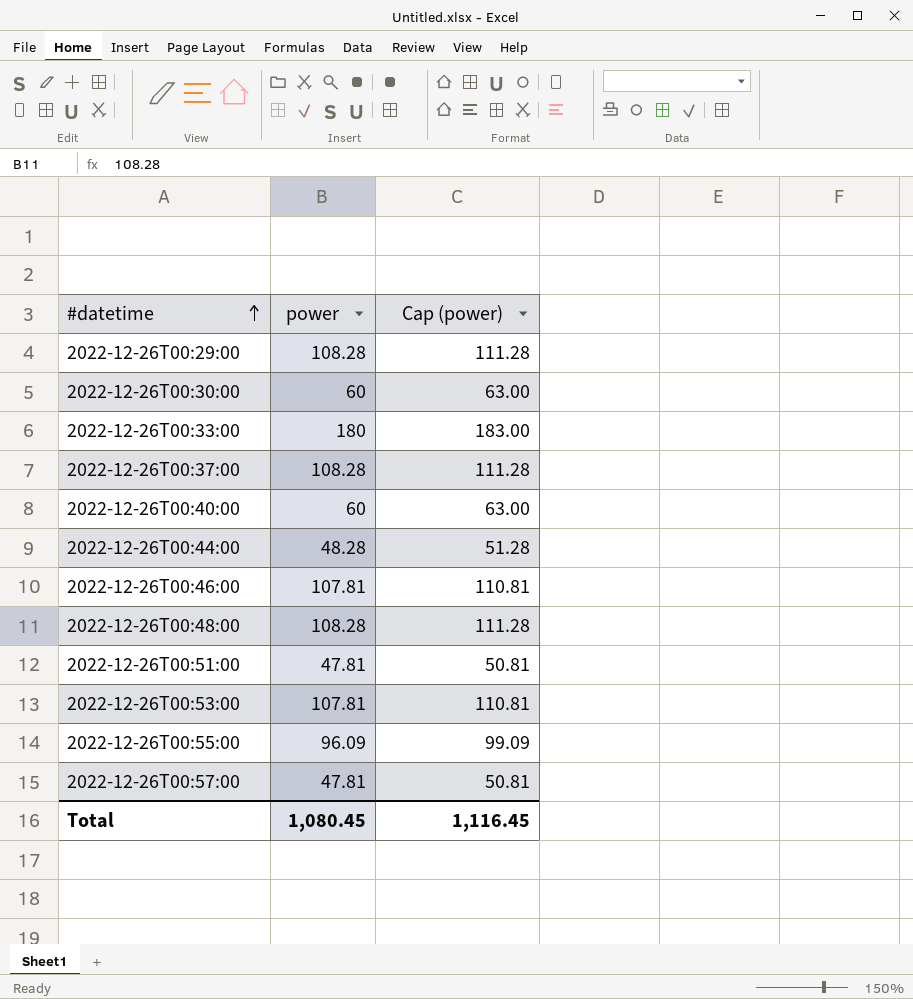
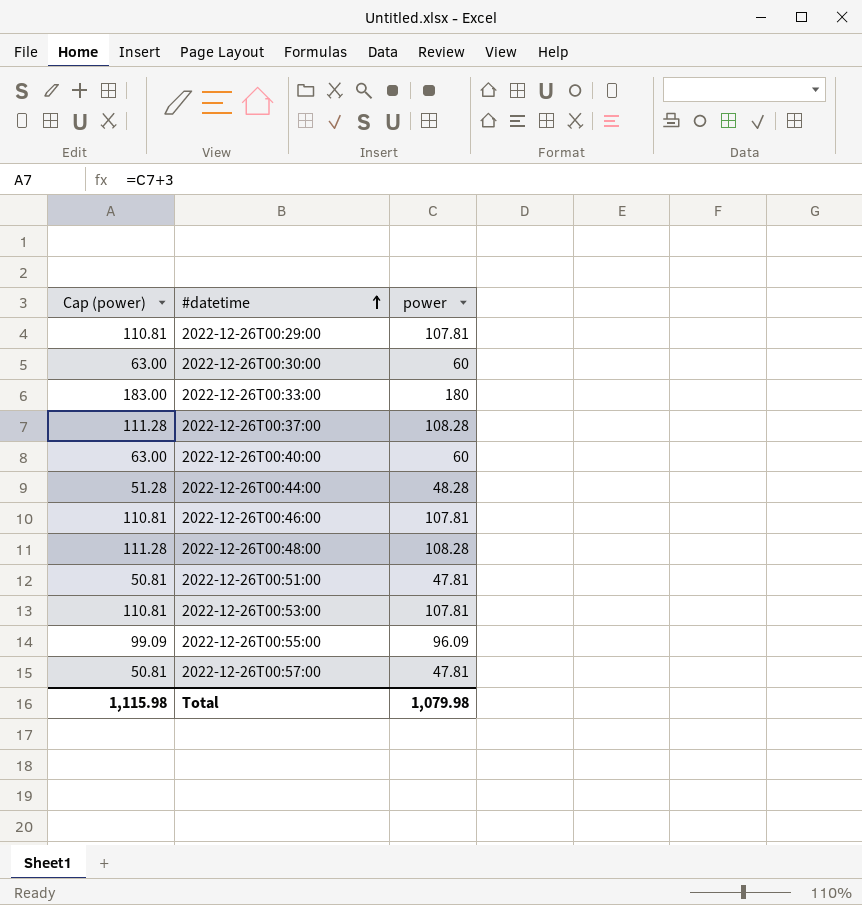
column Cap (power) | position: 3 -> 1
2022-12-26T00:29:00 | Cap (power): 111.28 -> 110.81
2022-12-26T00:29:00 | power: 108.28 -> 107.81
Total | Cap (power): 1,116.45 -> 1,115.98
Total | power: 1,080.45 -> 1,079.98

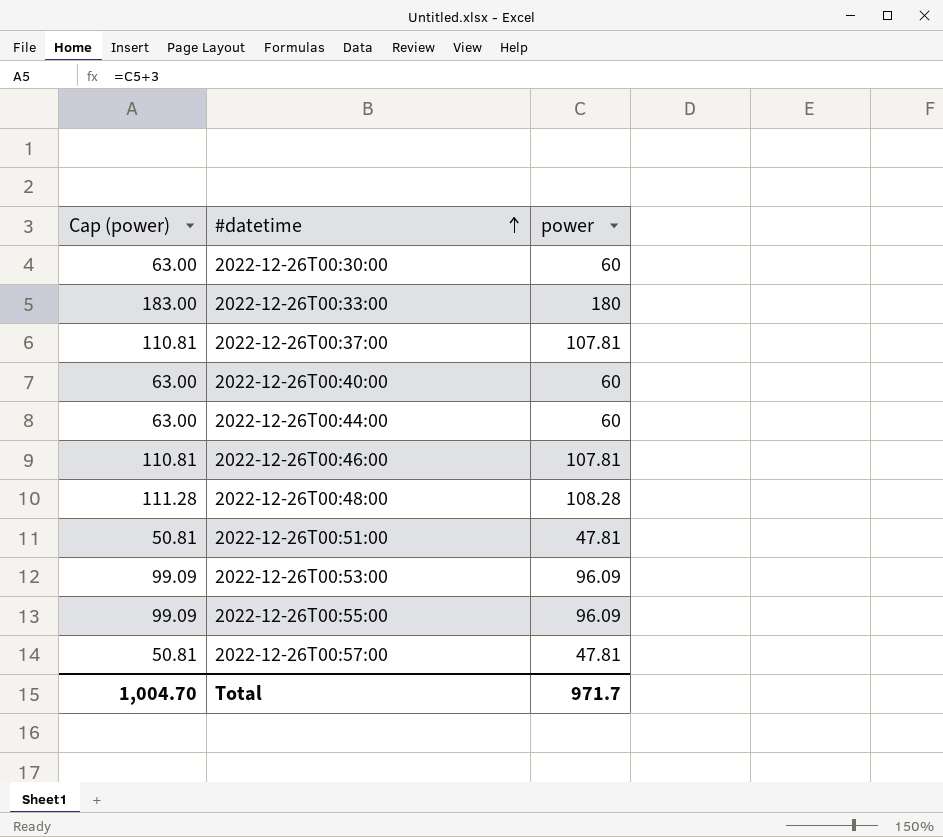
row 2022-12-26T00:29:00: 110.81 | 107.81 -> none
2022-12-26T00:37:00 | Cap (power): 111.28 -> 110.81
2022-12-26T00:37:00 | power: 108.28 -> 107.81
2022-12-26T00:44:00 | Cap (power): 51.28 -> 63.00
2022-12-26T00:44:00 | power: 48.28 -> 60
2022-12-26T00:53:00 | Cap (power): 110.81 -> 99.09
2022-12-26T00:53:00 | power: 107.81 -> 96.09
Total | Cap (power): 1,115.98 -> 1,004.70
Total | power: 1,079.98 -> 971.7

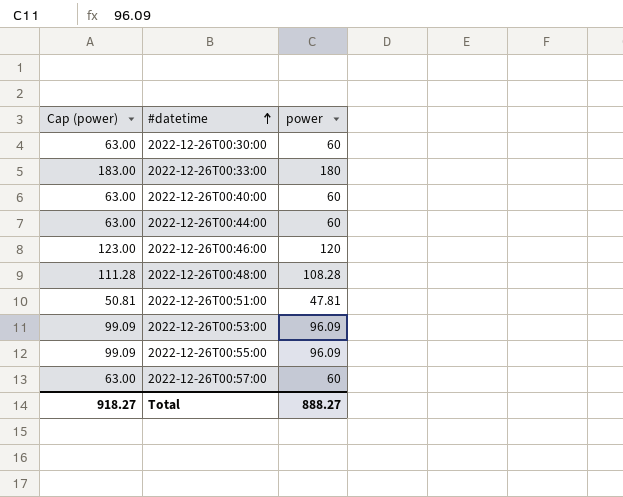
row 2022-12-26T00:37:00: 110.81 | 107.81 -> none
2022-12-26T00:46:00 | Cap (power): 110.81 -> 123.00
2022-12-26T00:46:00 | power: 107.81 -> 120
2022-12-26T00:57:00 | Cap (power): 50.81 -> 63.00
2022-12-26T00:57:00 | power: 47.81 -> 60
Total | Cap (power): 1,004.70 -> 918.27
Total | power: 971.7 -> 888.27

